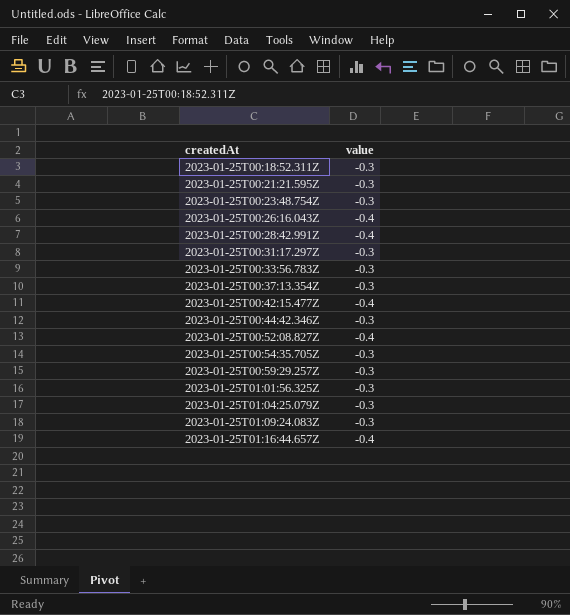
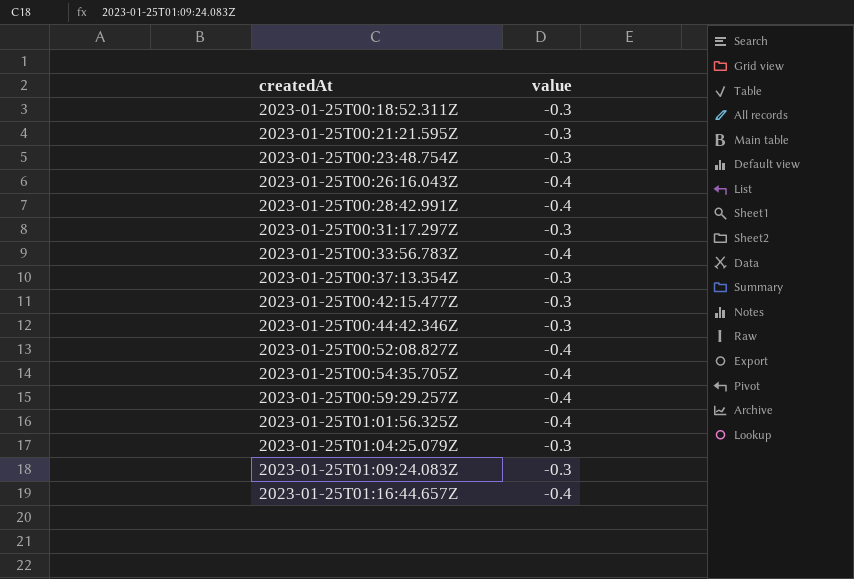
2023-01-25T00:33:56.783Z | value: -0.3 -> -0.4
2023-01-25T00:42:15.477Z | value: -0.4 -> -0.3
2023-01-25T00:54:35.705Z | value: -0.3 -> -0.4
2023-01-25T00:59:29.257Z | value: -0.3 -> -0.4
2023-01-25T01:01:56.325Z | value: -0.3 -> -0.4

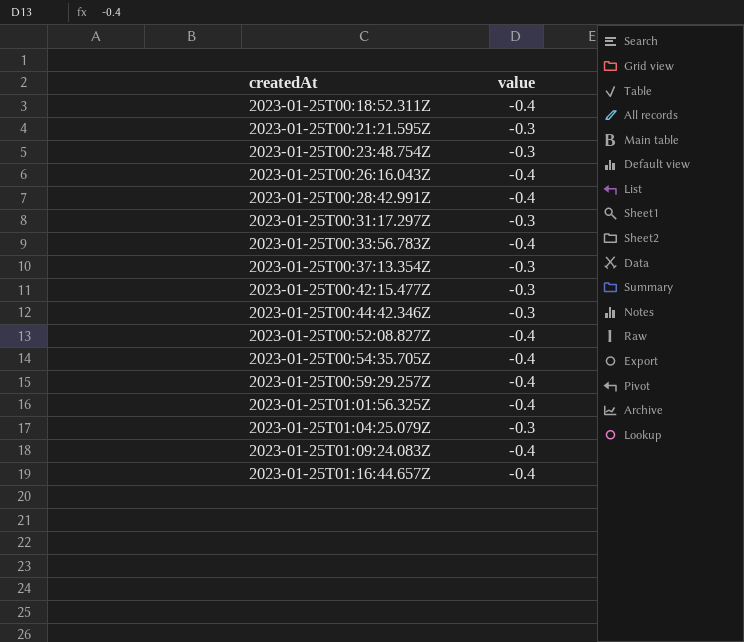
2023-01-25T00:18:52.311Z | value: -0.3 -> -0.4
2023-01-25T01:09:24.083Z | value: -0.3 -> -0.4

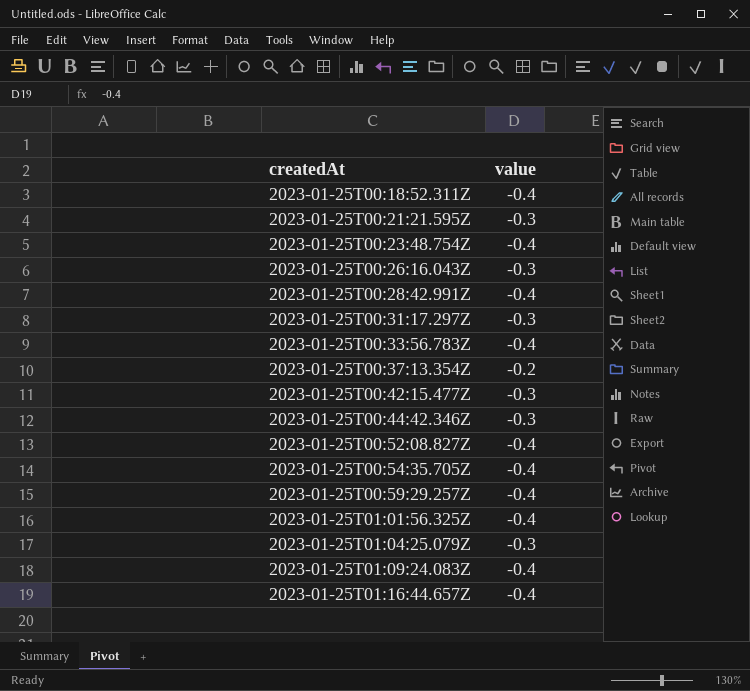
2023-01-25T00:23:48.754Z | value: -0.3 -> -0.4
2023-01-25T00:26:16.043Z | value: -0.4 -> -0.3
2023-01-25T00:37:13.354Z | value: -0.3 -> -0.2

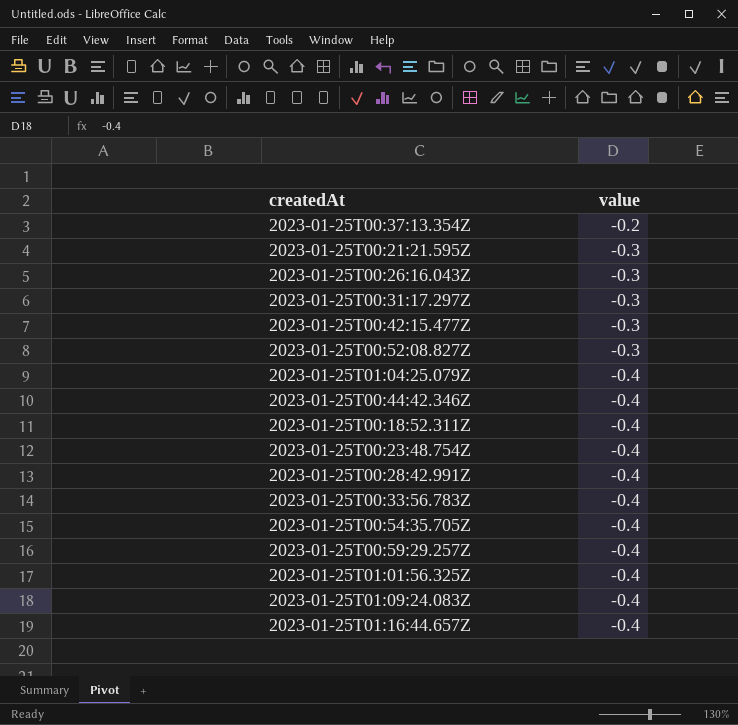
row order: createdAt ascending -> value descending
2023-01-25T00:52:08.827Z | value: -0.4 -> -0.3
2023-01-25T01:04:25.079Z | value: -0.3 -> -0.4
2023-01-25T00:44:42.346Z | value: -0.3 -> -0.4

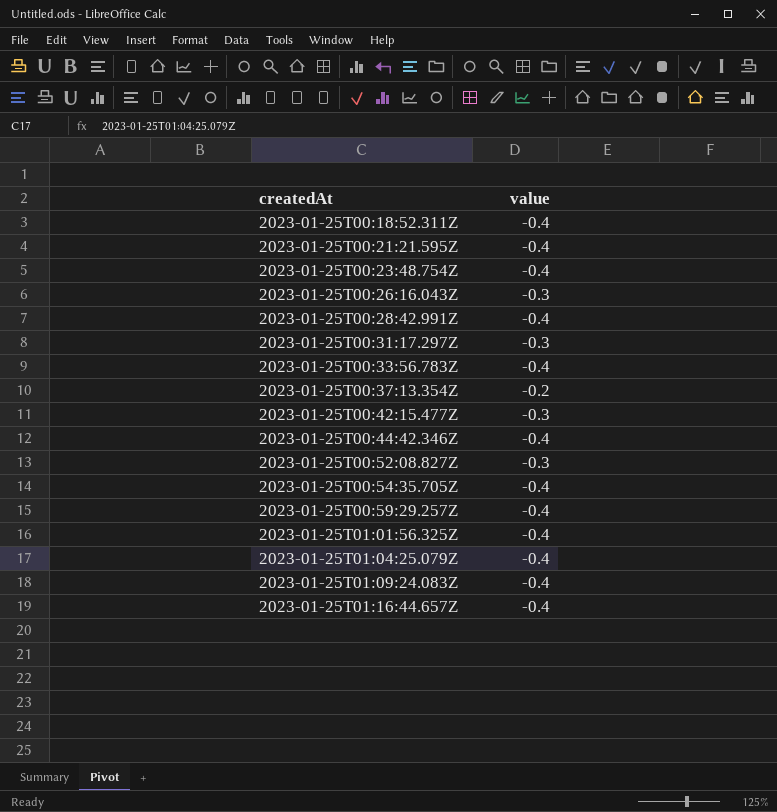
row order: value descending -> createdAt ascending
2023-01-25T00:21:21.595Z | value: -0.3 -> -0.4

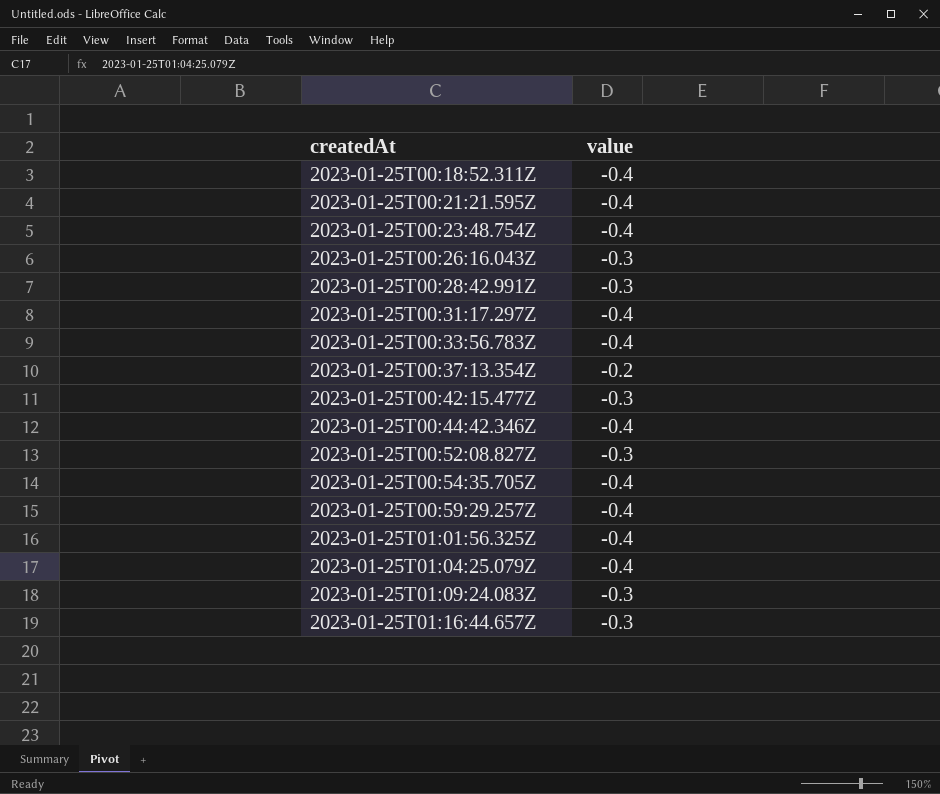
2023-01-25T00:28:42.991Z | value: -0.4 -> -0.3
2023-01-25T00:31:17.297Z | value: -0.3 -> -0.4
2023-01-25T01:09:24.083Z | value: -0.4 -> -0.3
2023-01-25T01:16:44.657Z | value: -0.4 -> -0.3

